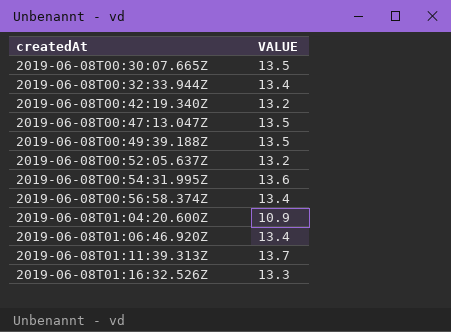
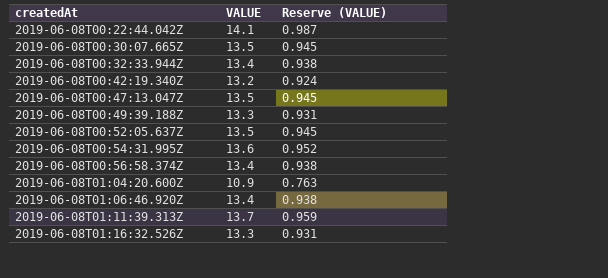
column Reserve (VALUE) | formula: none -> [VALUE] * 0.07
row 2019-06-08T00:22:44.042Z: none -> 14.1 | 0.987
2019-06-08T00:49:39.188Z | VALUE: 13.5 -> 13.3
2019-06-08T00:52:05.637Z | VALUE: 13.2 -> 13.5

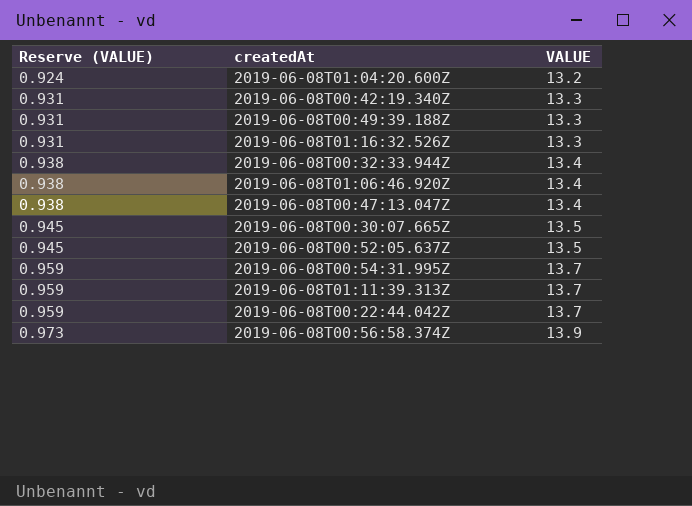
row order: createdAt ascending -> Reserve (VALUE) ascending
column Reserve (VALUE) | position: 3 -> 1
2019-06-08T01:04:20.600Z | Reserve (VALUE): 0.763 -> 0.924
2019-06-08T01:04:20.600Z | VALUE: 10.9 -> 13.2
2019-06-08T00:42:19.340Z | Reserve (VALUE): 0.924 -> 0.931
2019-06-08T00:42:19.340Z | VALUE: 13.2 -> 13.3
2019-06-08T00:47:13.047Z | Reserve (VALUE): 0.945 -> 0.938
2019-06-08T00:47:13.047Z | VALUE: 13.5 -> 13.4
2019-06-08T00:54:31.995Z | Reserve (VALUE): 0.952 -> 0.959
2019-06-08T00:54:31.995Z | VALUE: 13.6 -> 13.7
2019-06-08T00:22:44.042Z | Reserve (VALUE): 0.987 -> 0.959
2019-06-08T00:22:44.042Z | VALUE: 14.1 -> 13.7
2019-06-08T00:56:58.374Z | Reserve (VALUE): 0.938 -> 0.973
2019-06-08T00:56:58.374Z | VALUE: 13.4 -> 13.9

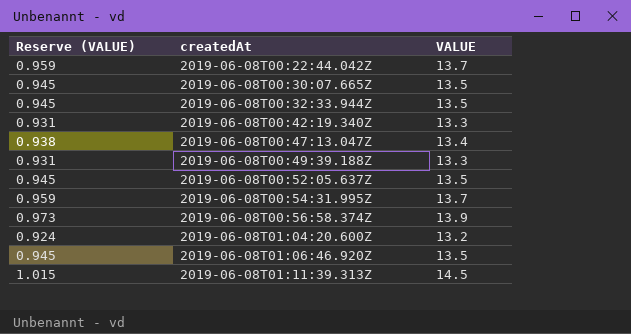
row order: Reserve (VALUE) ascending -> createdAt ascending
row 2019-06-08T01:16:32.526Z: 0.931 | 13.3 -> none
2019-06-08T00:32:33.944Z | Reserve (VALUE): 0.938 -> 0.945
2019-06-08T00:32:33.944Z | VALUE: 13.4 -> 13.5
2019-06-08T01:06:46.920Z | Reserve (VALUE): 0.938 -> 0.945
2019-06-08T01:06:46.920Z | VALUE: 13.4 -> 13.5
2019-06-08T01:11:39.313Z | Reserve (VALUE): 0.959 -> 1.015
2019-06-08T01:11:39.313Z | VALUE: 13.7 -> 14.5

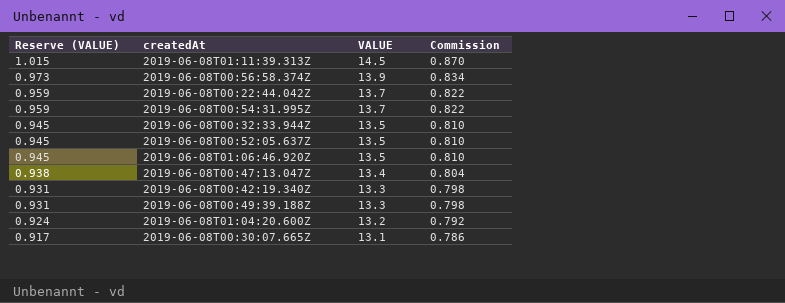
row order: createdAt ascending -> Reserve (VALUE) descending
column Commission | formula: none -> [VALUE] * 0.06
2019-06-08T00:30:07.665Z | Reserve (VALUE): 0.945 -> 0.917
2019-06-08T00:30:07.665Z | VALUE: 13.5 -> 13.1

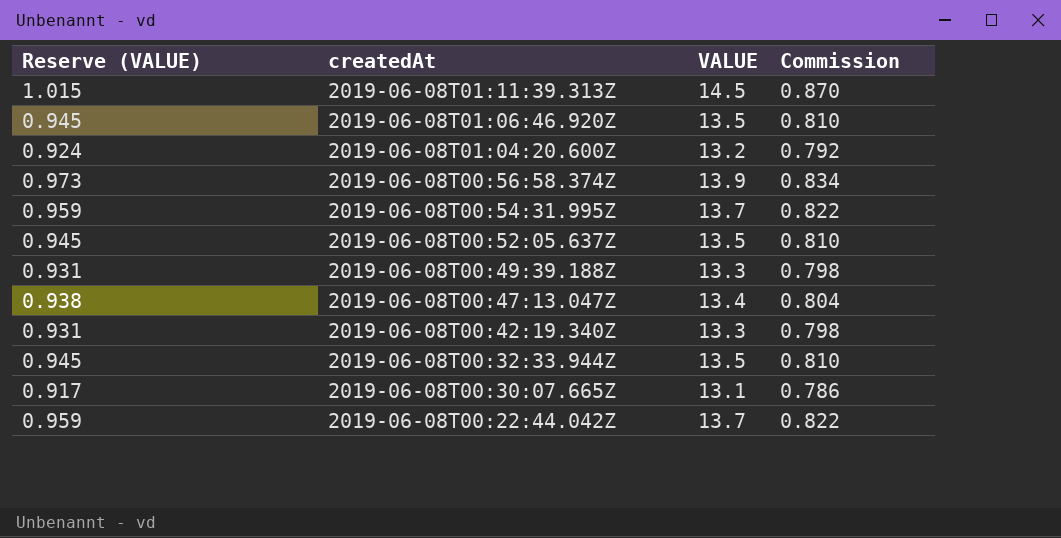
row order: Reserve (VALUE) descending -> createdAt descending

